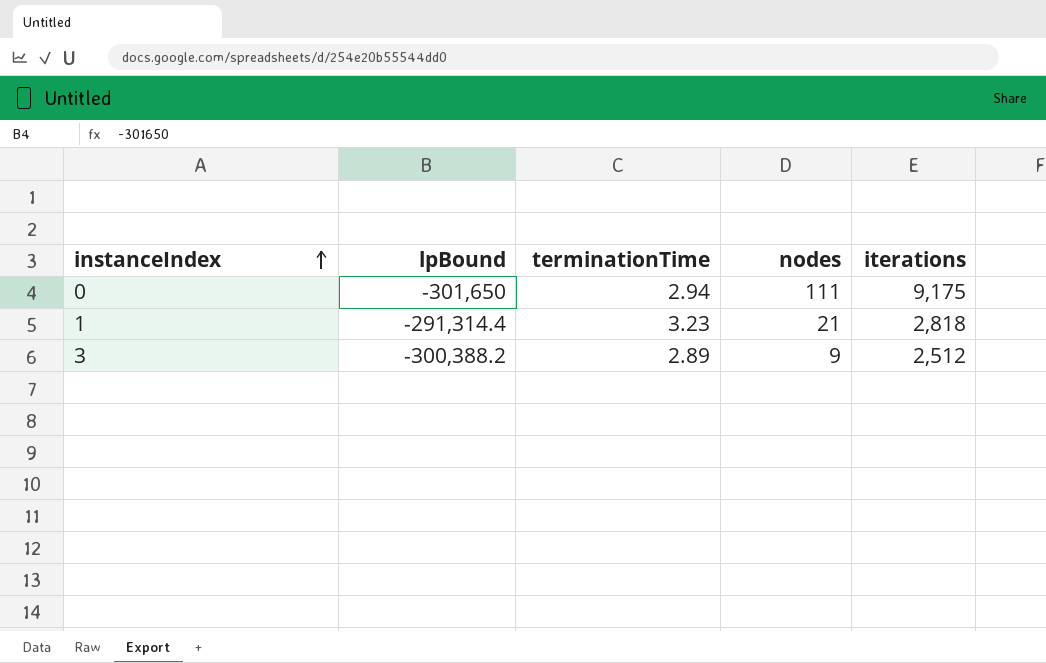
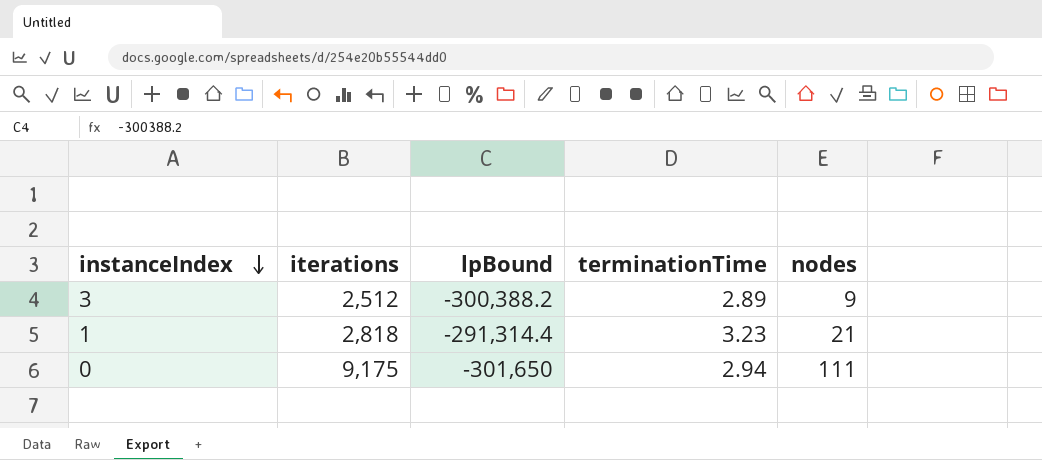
row order: instanceIndex ascending -> instanceIndex descending
column iterations | position: 5 -> 2

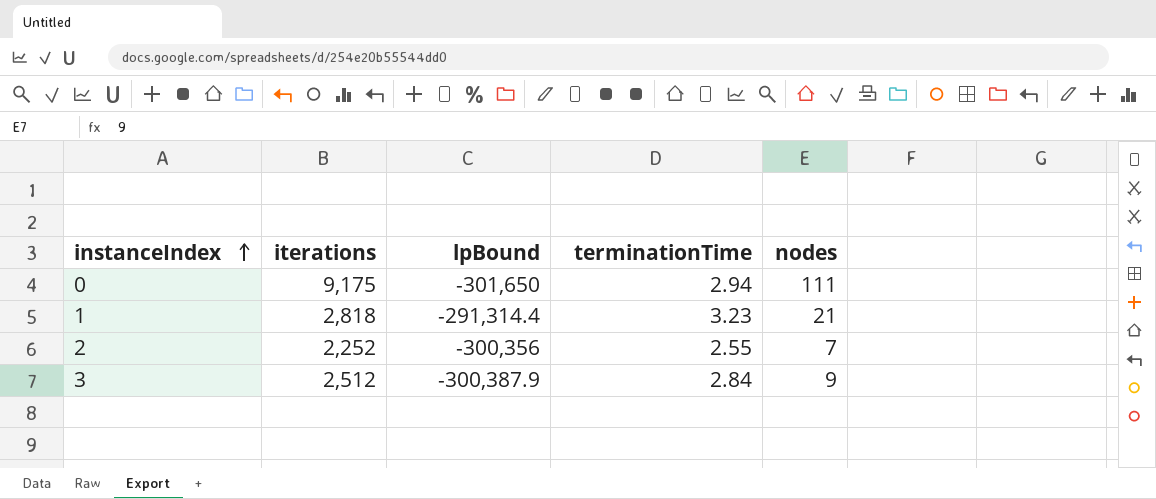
row order: instanceIndex descending -> instanceIndex ascending
row 2: none -> 2,252 | -300,356 | 2.55 | 7
3 | lpBound: -300,388.2 -> -300,387.9
3 | terminationTime: 2.89 -> 2.84

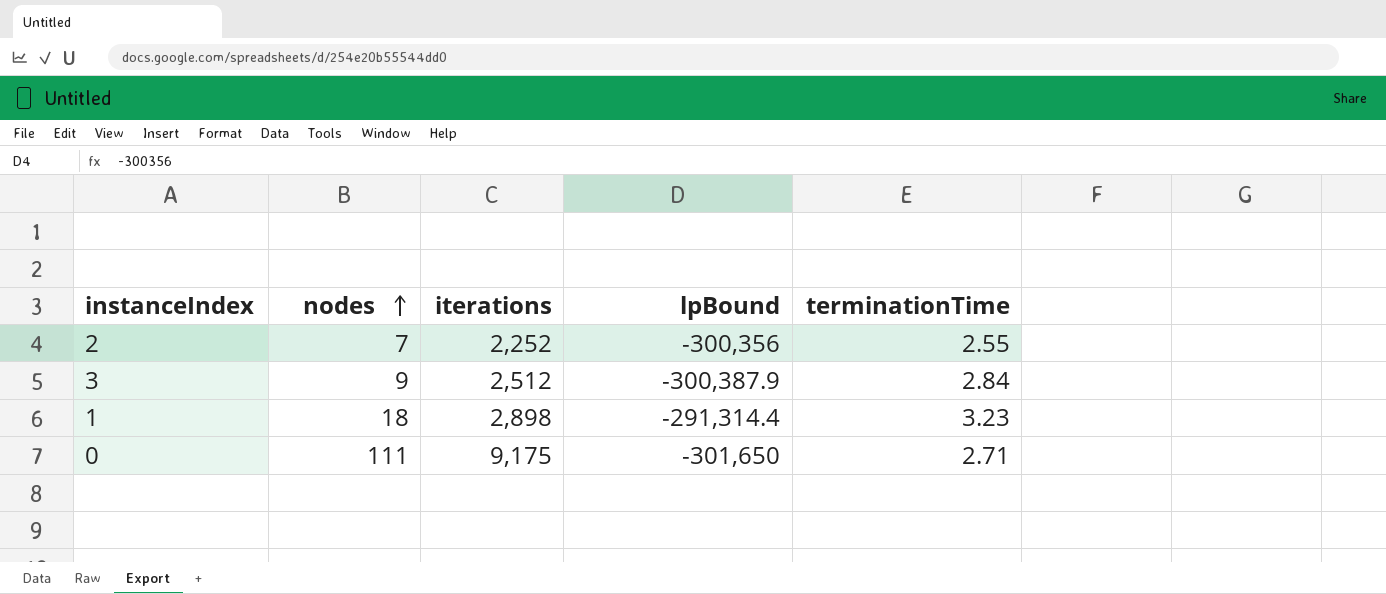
row order: instanceIndex ascending -> nodes ascending
column nodes | position: 5 -> 2
1 | nodes: 21 -> 18
1 | iterations: 2,818 -> 2,898
0 | terminationTime: 2.94 -> 2.71

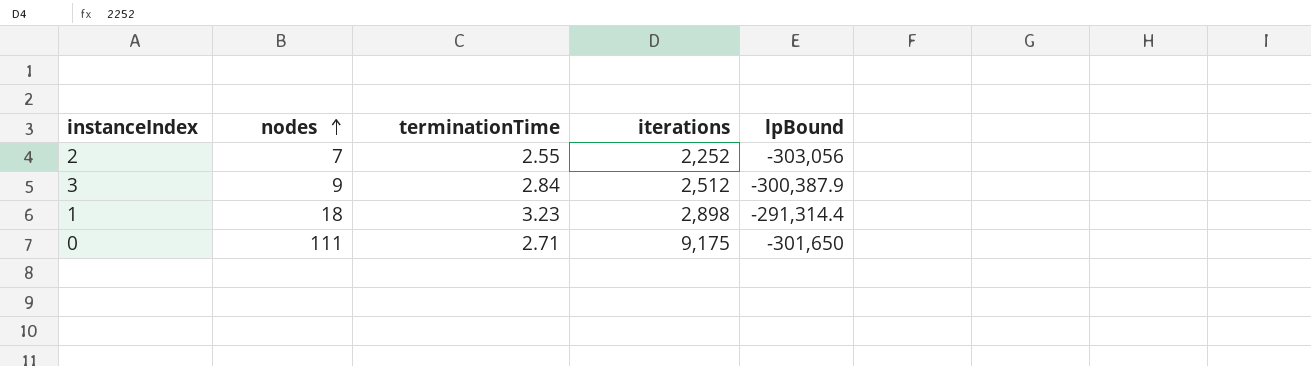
column terminationTime | position: 5 -> 3
2 | lpBound: -300,356 -> -303,056

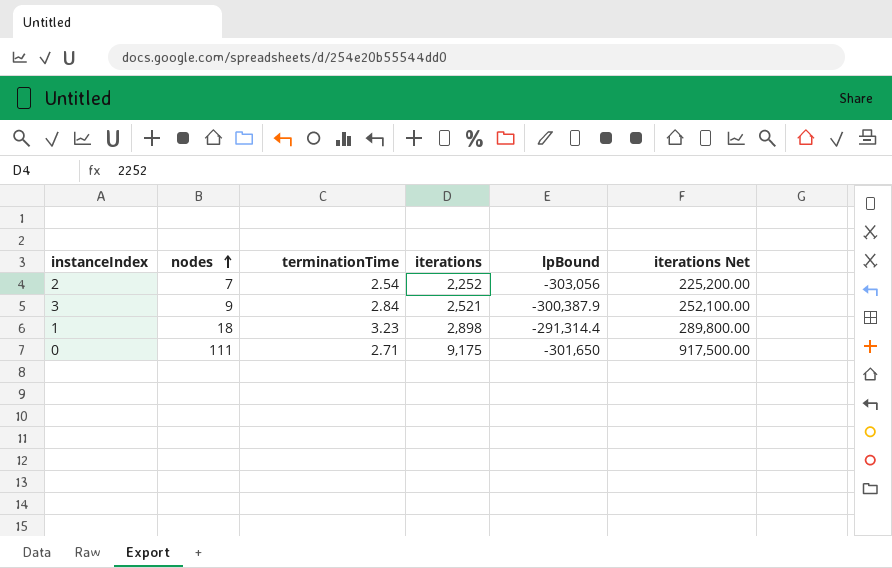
column iterations Net | formula: none -> [iterations] * 100
2 | terminationTime: 2.55 -> 2.54
3 | iterations: 2,512 -> 2,521

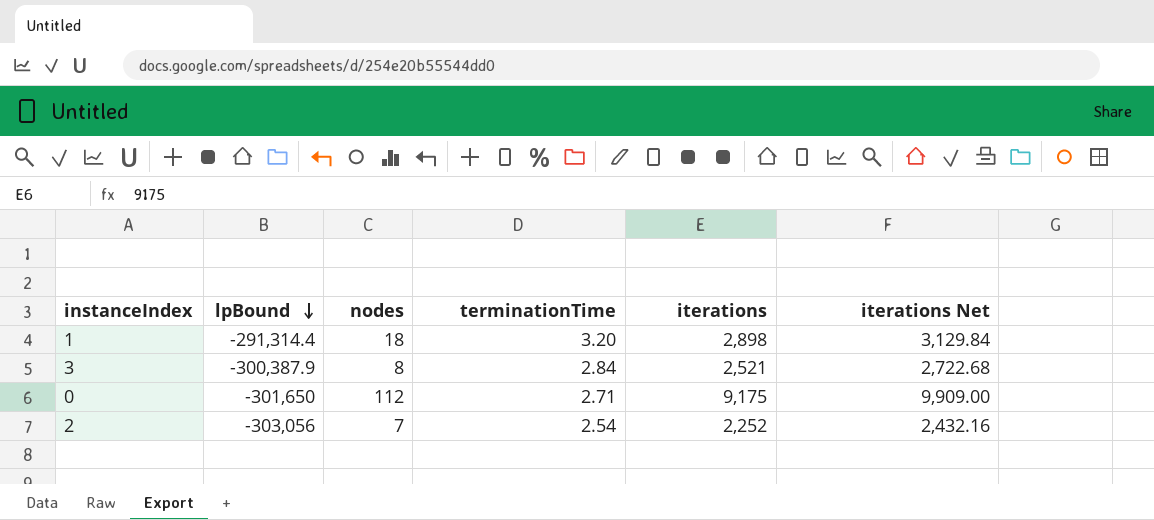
row order: nodes ascending -> lpBound descending
column lpBound | position: 5 -> 2
column iterations Net | formula: [iterations] * 100 -> [iterations] * 1.08
1 | terminationTime: 3.23 -> 3.20
3 | nodes: 9 -> 8
0 | nodes: 111 -> 112

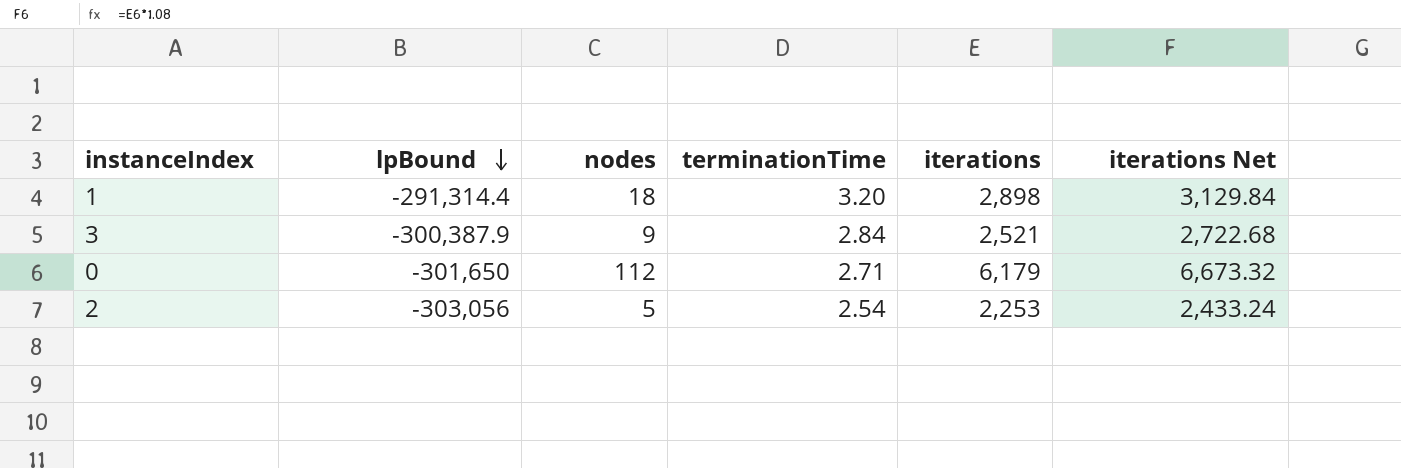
3 | nodes: 8 -> 9
0 | iterations: 9,175 -> 6,179
0 | iterations Net: 9,909.00 -> 6,673.32
2 | nodes: 7 -> 5
2 | iterations: 2,252 -> 2,253
2 | iterations Net: 2,432.16 -> 2,433.24

